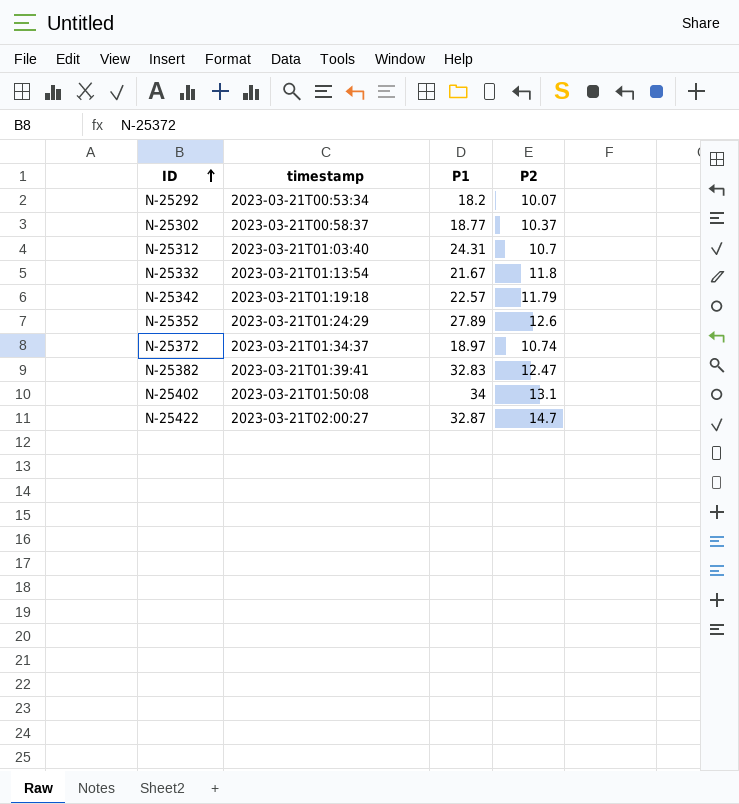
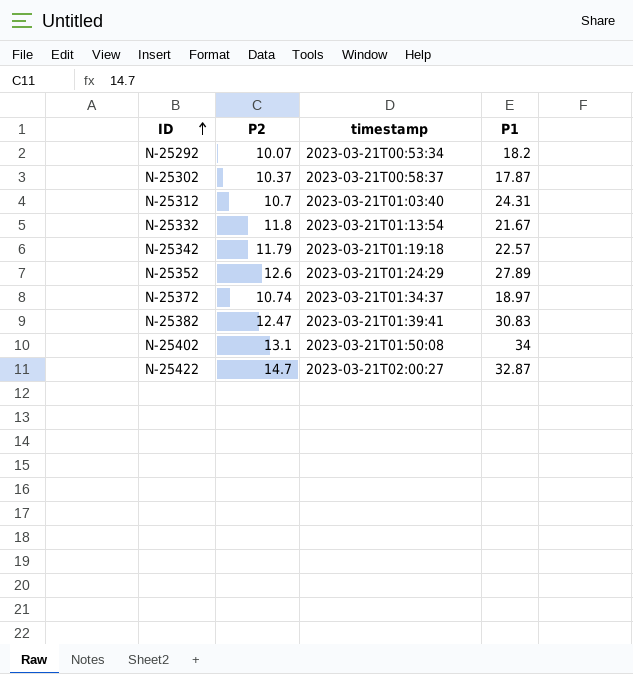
column P2 | position: 4 -> 2
N-25302 | P1: 18.77 -> 17.87
N-25382 | P1: 32.83 -> 30.83

